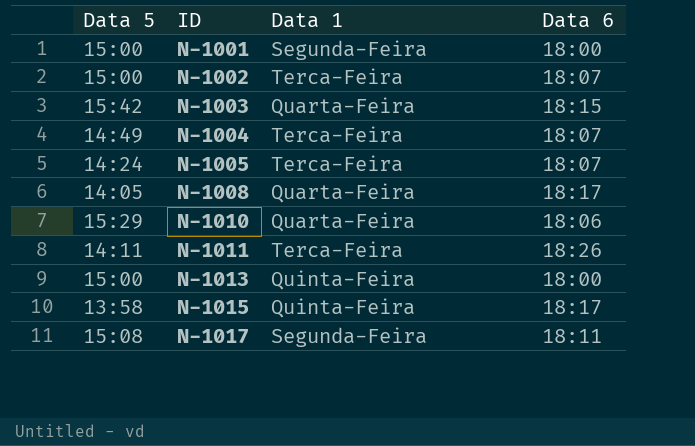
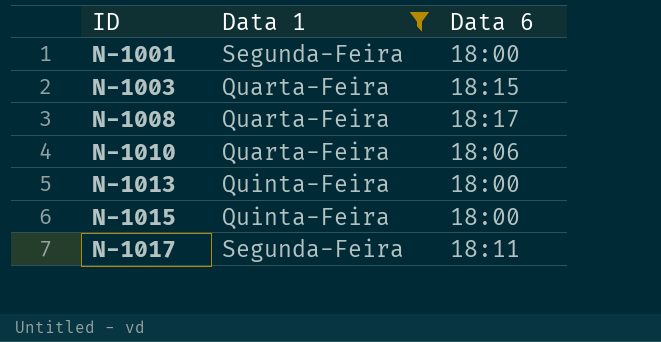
filter: none -> Data 1 != Terca-Feira
column Data 5 | position: 1 -> none
N-1015 | Data 6: 18:17 -> 18:00

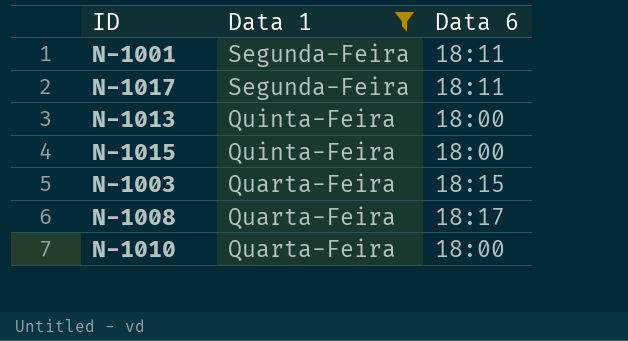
row order: ID ascending -> Data 1 descending
N-1001 | Data 6: 18:00 -> 18:11
N-1010 | Data 6: 18:06 -> 18:00

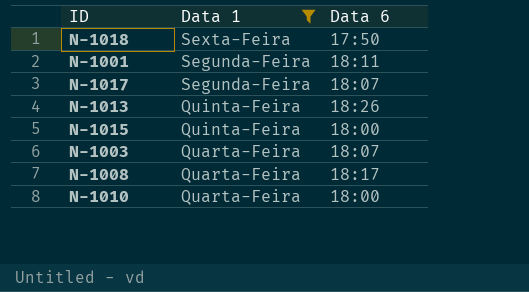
row N-1018: none -> Sexta-Feira | 17:50
N-1017 | Data 6: 18:11 -> 18:07
N-1013 | Data 6: 18:00 -> 18:26
N-1003 | Data 6: 18:15 -> 18:07

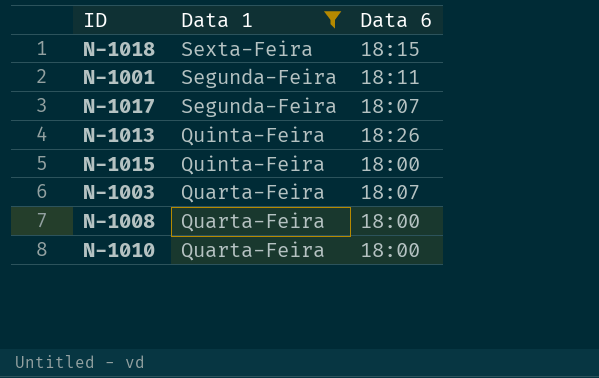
N-1018 | Data 6: 17:50 -> 18:15
N-1008 | Data 6: 18:17 -> 18:00

